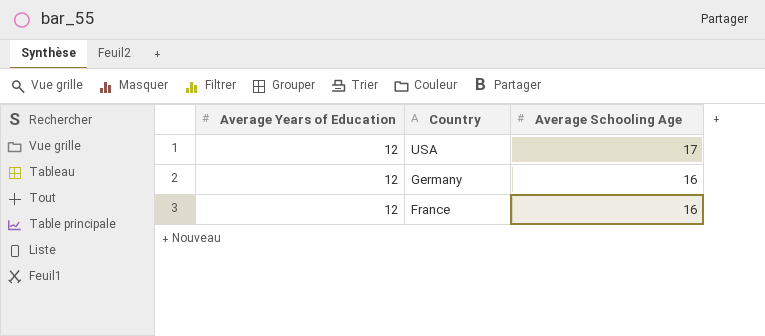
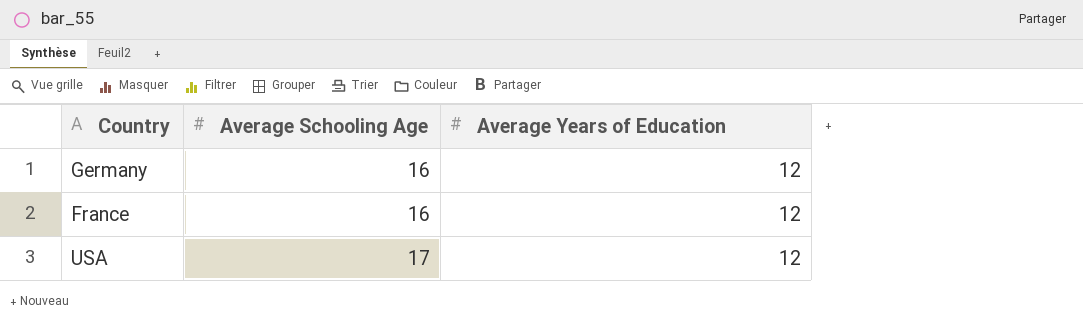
row order: Country descending -> Average Schooling Age ascending
column Average Years of Education | position: 1 -> 3

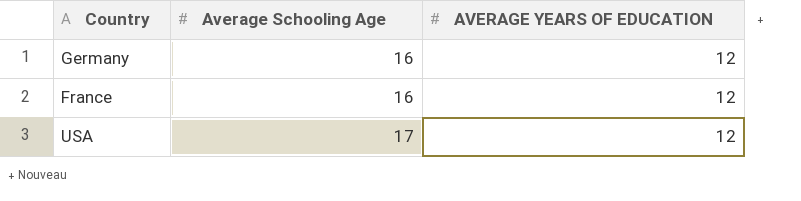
column name: Average Years of Education -> AVERAGE YEARS OF EDUCATION

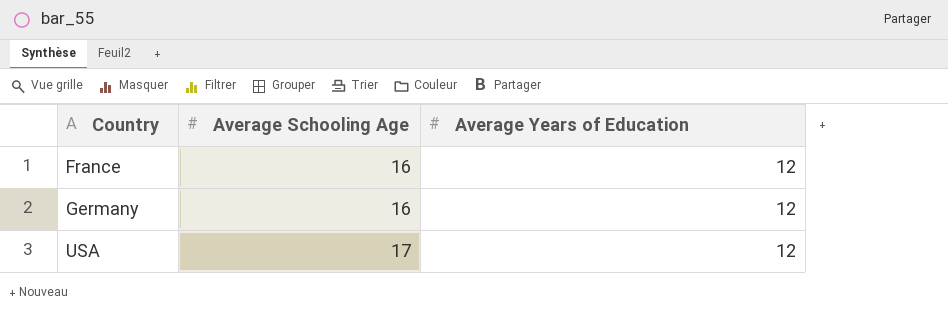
row order: Average Schooling Age ascending -> Country ascending
column name: AVERAGE YEARS OF EDUCATION -> Average Years of Education

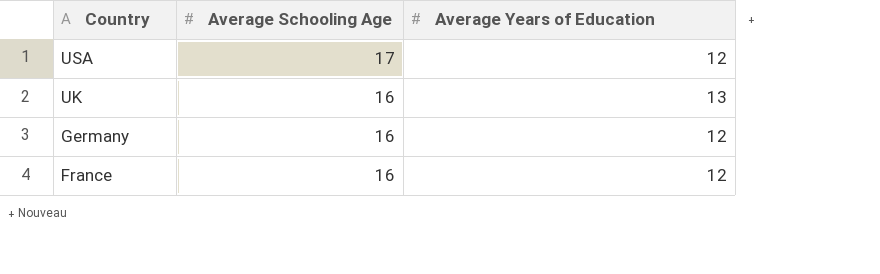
row order: Country ascending -> Country descending
row UK: none -> 16 | 13

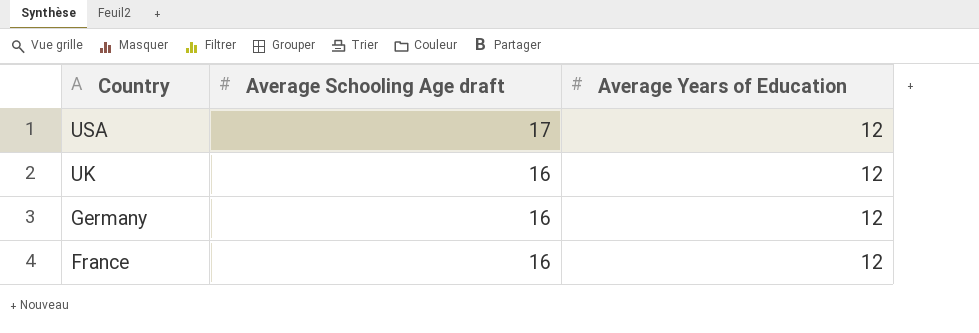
column name: Average Schooling Age -> Average Schooling Age draft
UK | Average Years of Education: 13 -> 12

